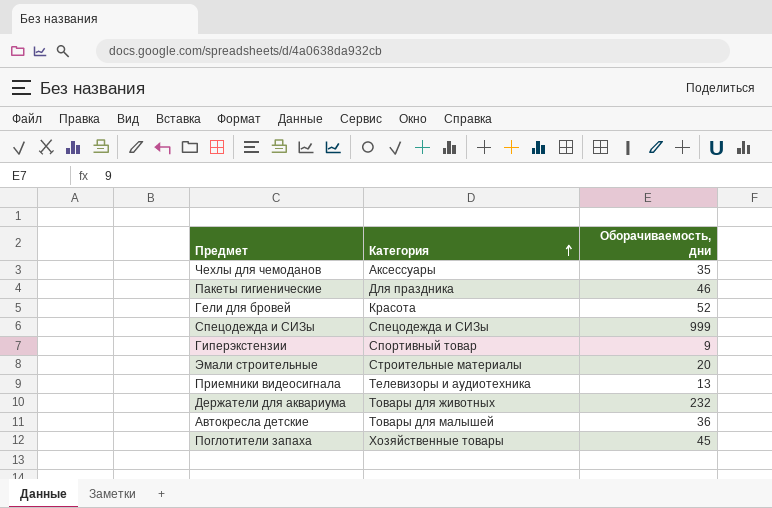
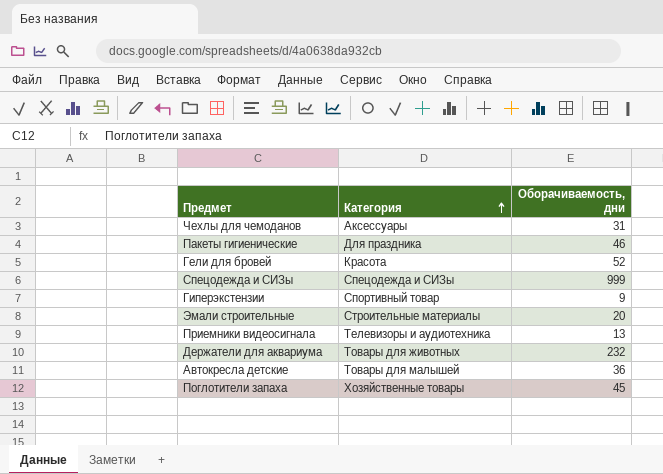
Чехлы для чемоданов | Оборачиваемость, дни: 35 -> 31

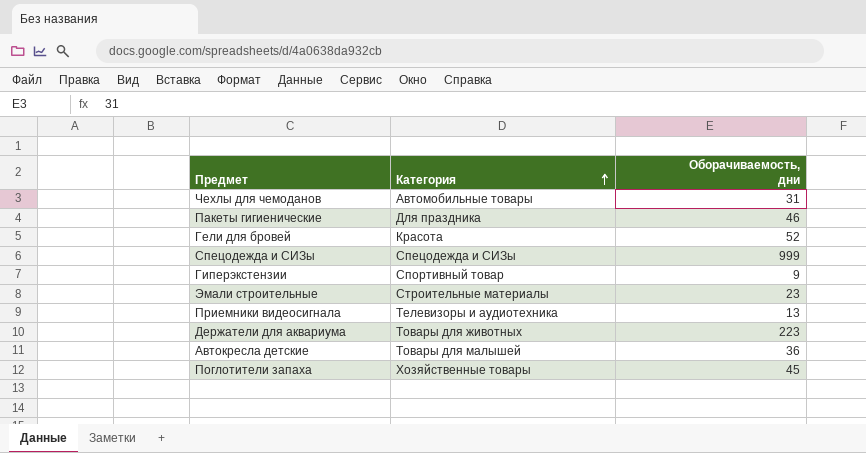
Чехлы для чемоданов | Категория: Аксессуары -> Автомобильные товары
Эмали строительные | Оборачиваемость, дни: 20 -> 23
Держатели для аквариума | Оборачиваемость, дни: 232 -> 223

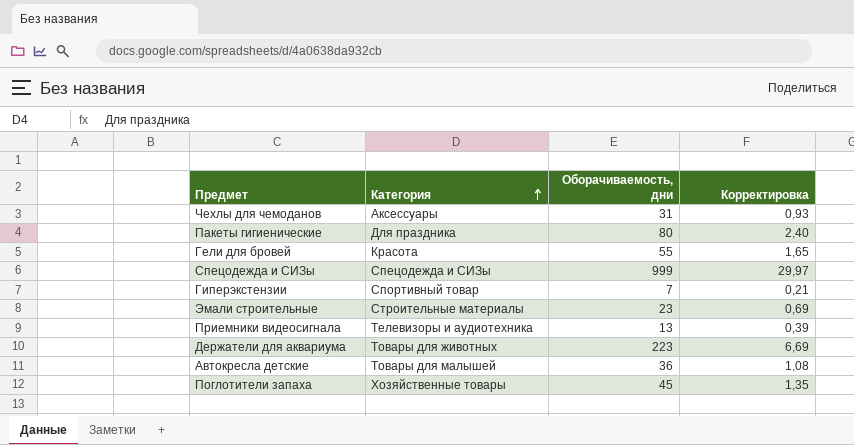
column Корректировка | formula: none -> [Оборачиваемость, дни] * 0,03
Чехлы для чемоданов | Категория: Автомобильные товары -> Аксессуары
Пакеты гигиенические | Оборачиваемость, дни: 46 -> 80
Гели для бровей | Оборачиваемость, дни: 52 -> 55
Гиперэкстензии | Оборачиваемость, дни: 9 -> 7

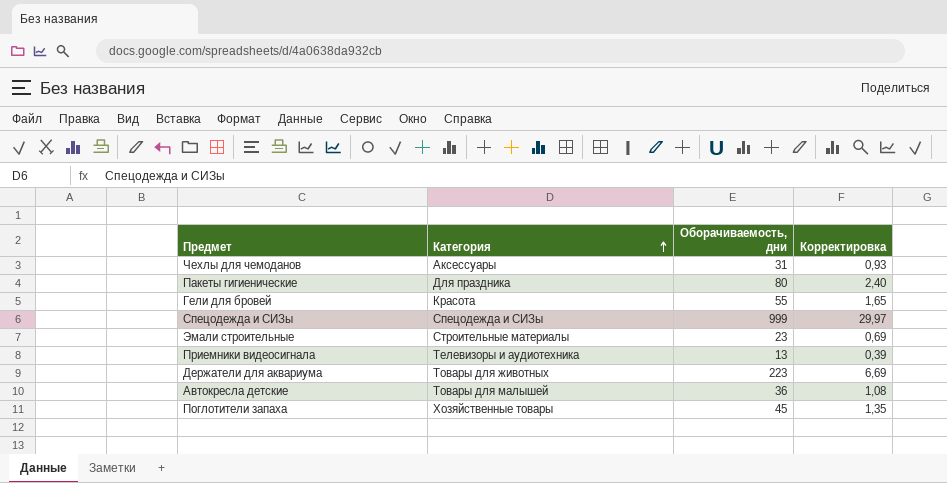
row Гиперэкстензии: Спортивный товар | 7 | 0,21 -> none

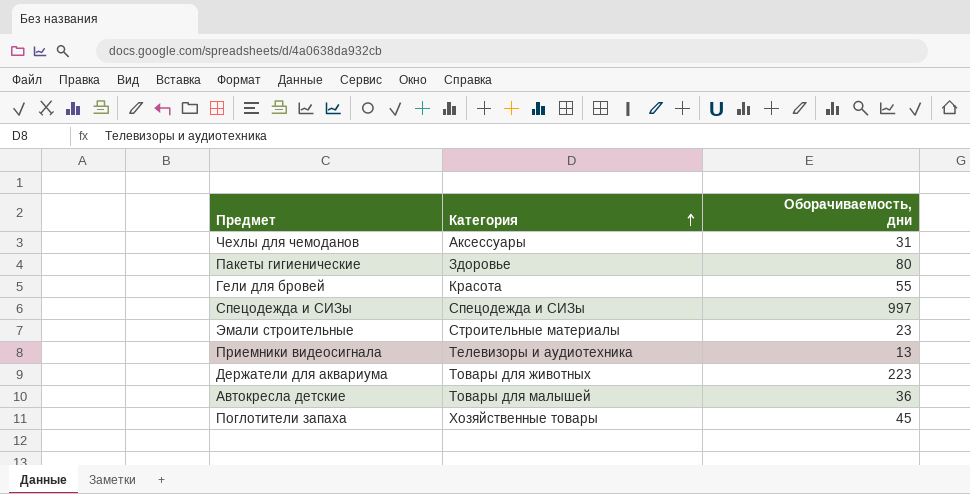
column Корректировка | formula: [Оборачиваемость, дни] * 0,03 -> none
Пакеты гигиенические | Категория: Для праздника -> Здоровье
Спецодежда и СИЗы | Оборачиваемость, дни: 999 -> 997

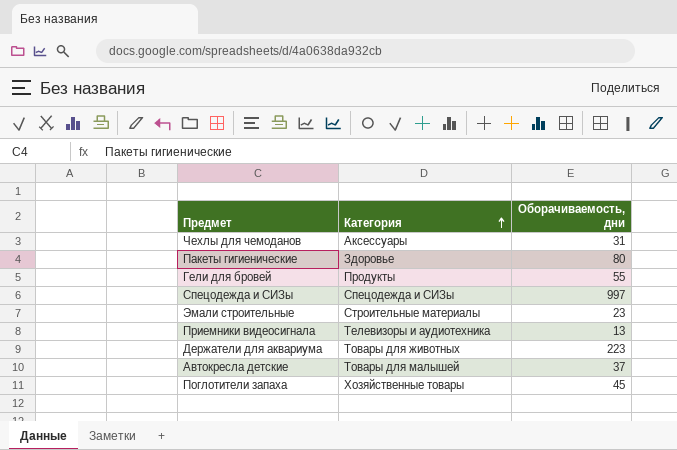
Гели для бровей | Категория: Красота -> Продукты
Автокресла детские | Оборачиваемость, дни: 36 -> 37

